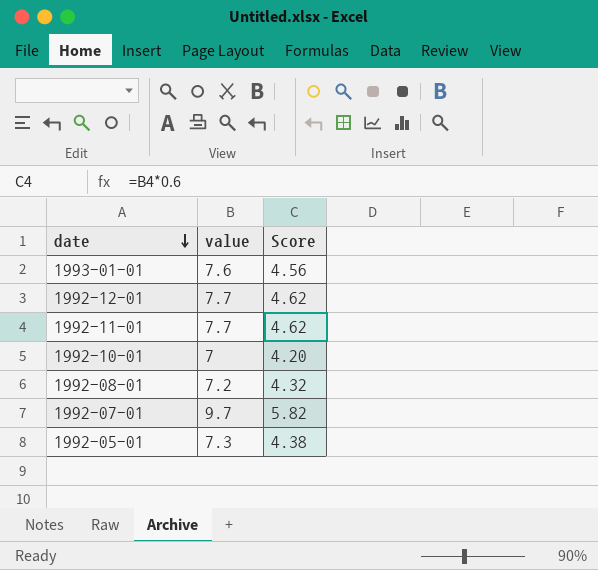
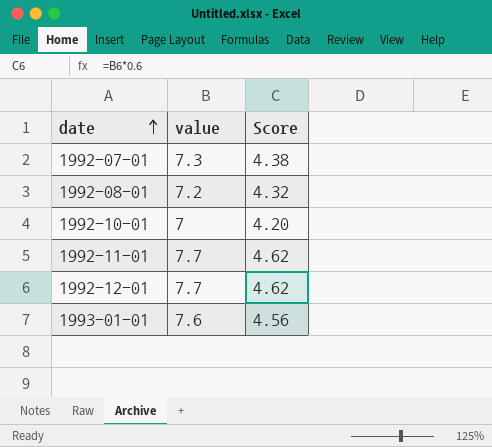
row order: date descending -> date ascending
row 1992-05-01: 7.3 | 4.38 -> none
1992-07-01 | value: 9.7 -> 7.3
1992-07-01 | Score: 5.82 -> 4.38

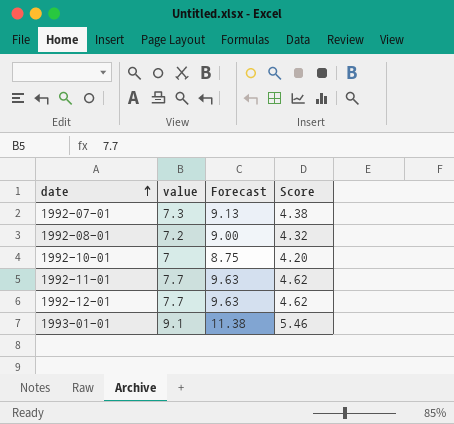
column Forecast | formula: none -> [value] * 1.25
1993-01-01 | value: 7.6 -> 9.1
1993-01-01 | Score: 4.56 -> 5.46

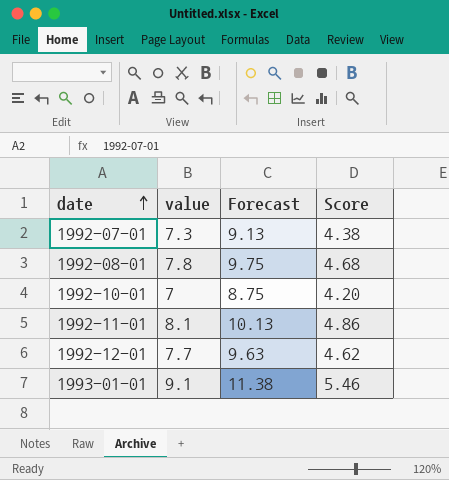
1992-08-01 | value: 7.2 -> 7.8
1992-08-01 | Forecast: 9.00 -> 9.75
1992-08-01 | Score: 4.32 -> 4.68
1992-11-01 | value: 7.7 -> 8.1
1992-11-01 | Forecast: 9.63 -> 10.13
1992-11-01 | Score: 4.62 -> 4.86

